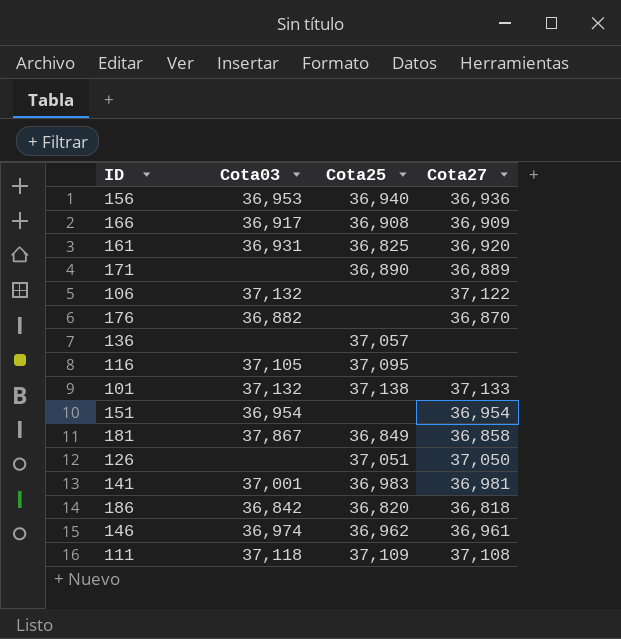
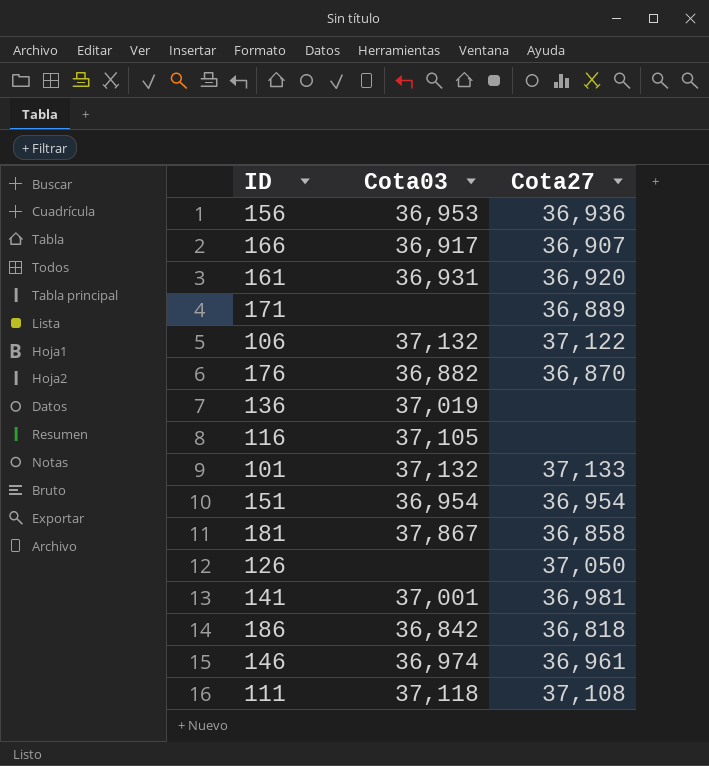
column Cota25 | position: 3 -> none
166 | Cota27: 36,909 -> 36,907
136 | Cota03: none -> 37,019

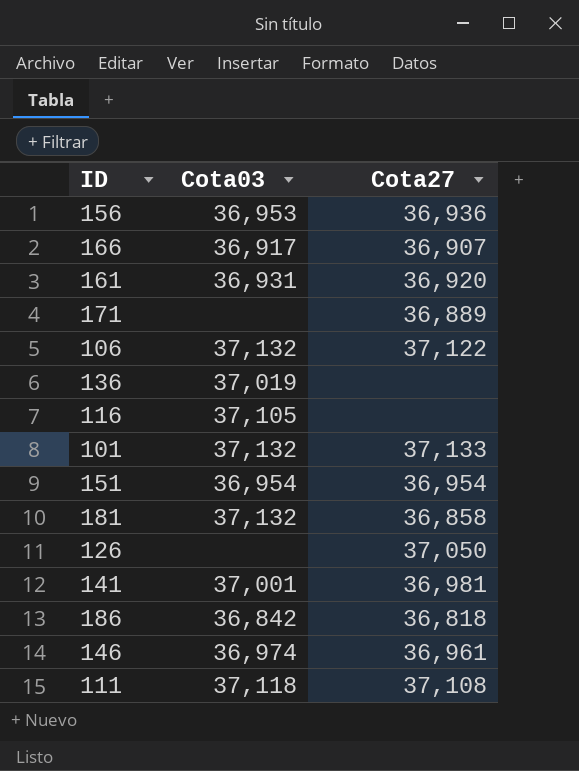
row 176: 36,882 | 36,870 -> none
181 | Cota03: 37,867 -> 37,132

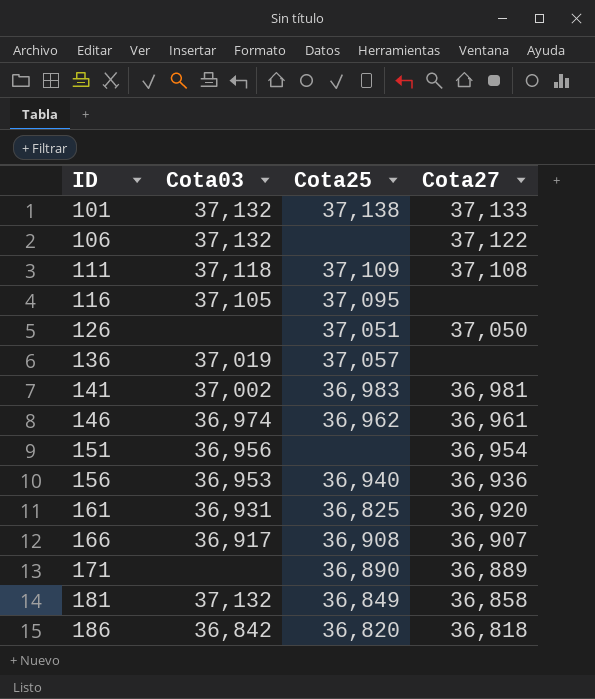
row order: none -> ID ascending
column Cota25 | position: none -> 3
141 | Cota03: 37,001 -> 37,002
151 | Cota03: 36,954 -> 36,956

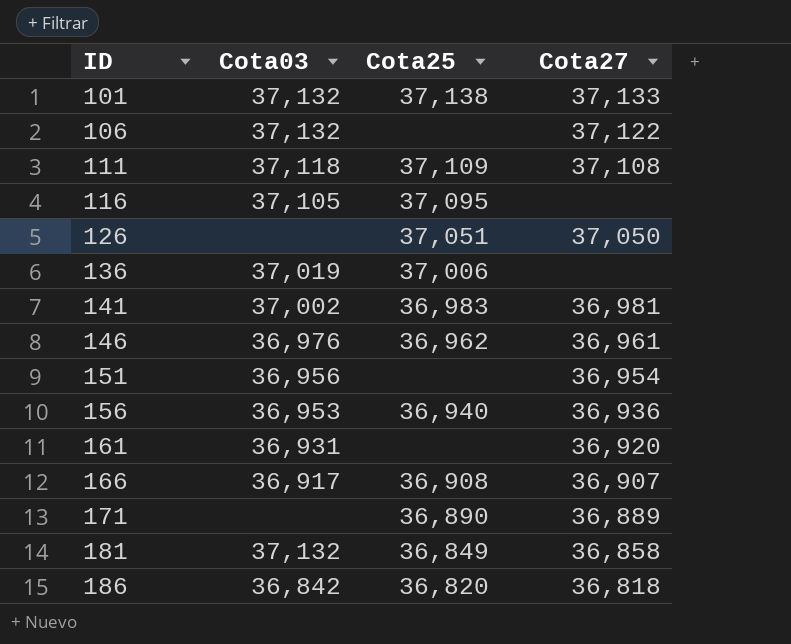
136 | Cota25: 37,057 -> 37,006
146 | Cota03: 36,974 -> 36,976
161 | Cota25: 36,825 -> none

